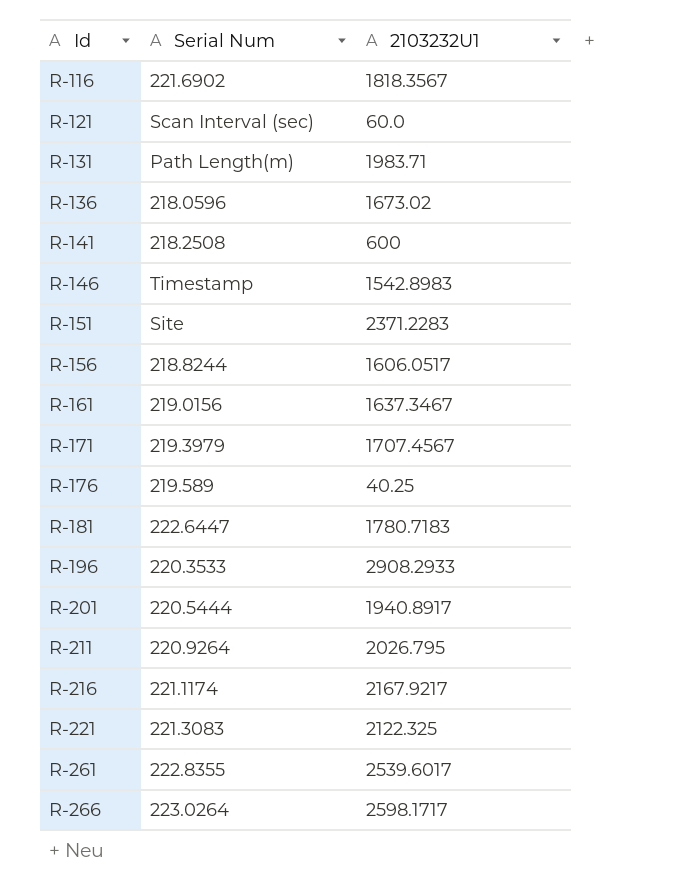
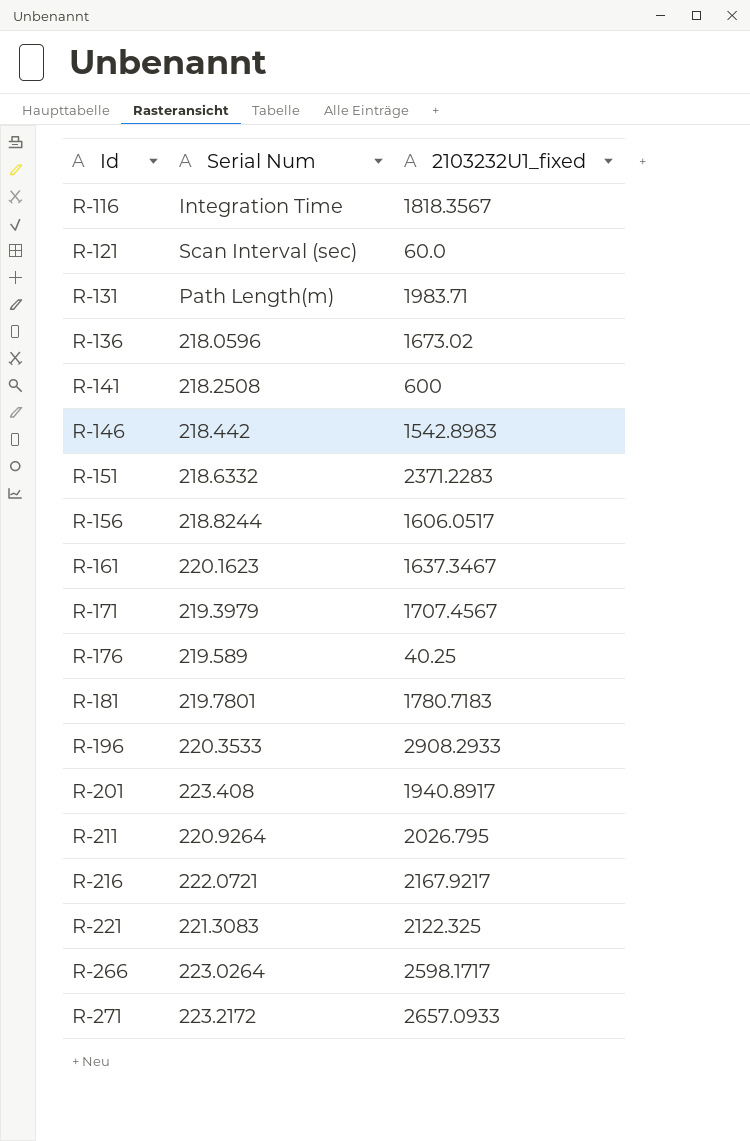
column name: 2103232U1 -> 2103232U1_fixed
row R-261: 222.8355 | 2539.6017 -> none
R-116 | Serial Num: 221.6902 -> Integration Time
R-146 | Serial Num: Timestamp -> 218.442
R-151 | Serial Num: Site -> 218.6332
R-161 | Serial Num: 219.0156 -> 220.1623
R-181 | Serial Num: 222.6447 -> 219.7801
R-201 | Serial Num: 220.5444 -> 223.408
R-216 | Serial Num: 221.1174 -> 222.0721
row R-271: none -> 223.2172 | 2657.0933

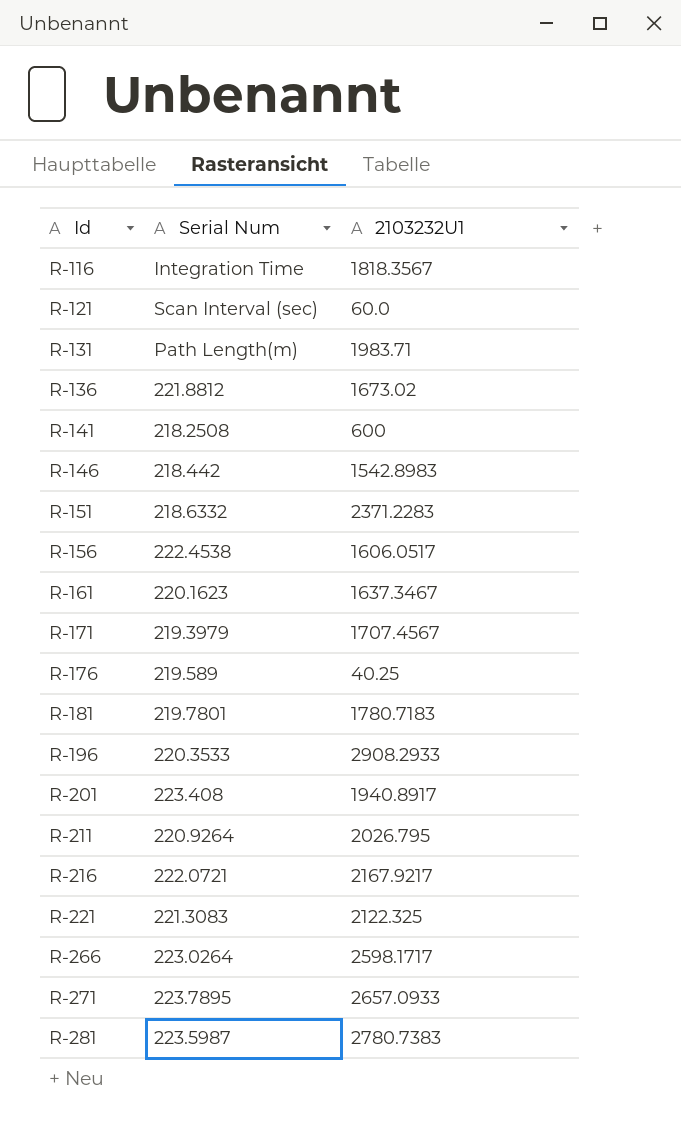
column name: 2103232U1_fixed -> 2103232U1
R-136 | Serial Num: 218.0596 -> 221.8812
R-156 | Serial Num: 218.8244 -> 222.4538
R-271 | Serial Num: 223.2172 -> 223.7895
row R-281: none -> 223.5987 | 2780.7383

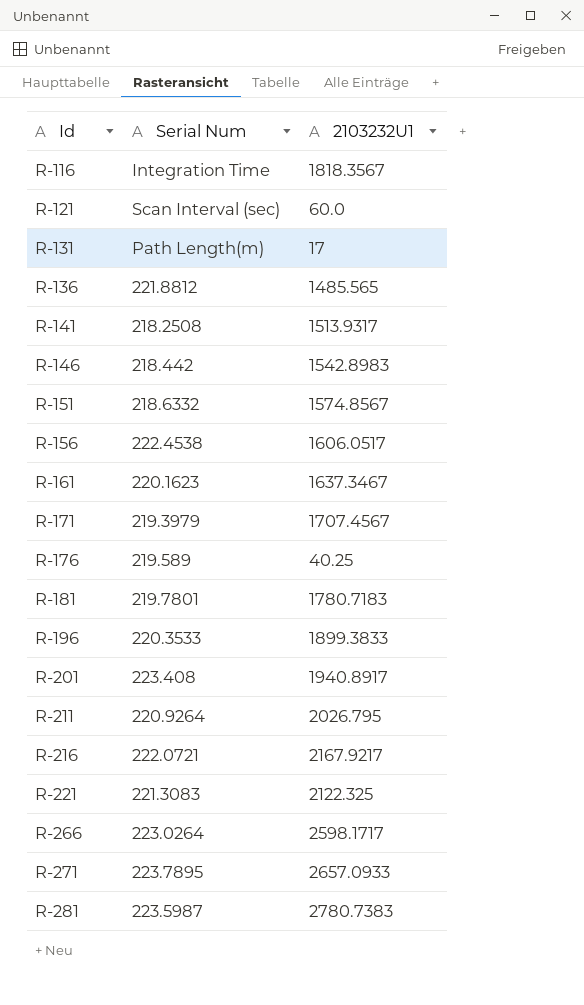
R-131 | 2103232U1: 1983.71 -> 17
R-136 | 2103232U1: 1673.02 -> 1485.565
R-141 | 2103232U1: 600 -> 1513.9317
R-151 | 2103232U1: 2371.2283 -> 1574.8567
R-196 | 2103232U1: 2908.2933 -> 1899.3833

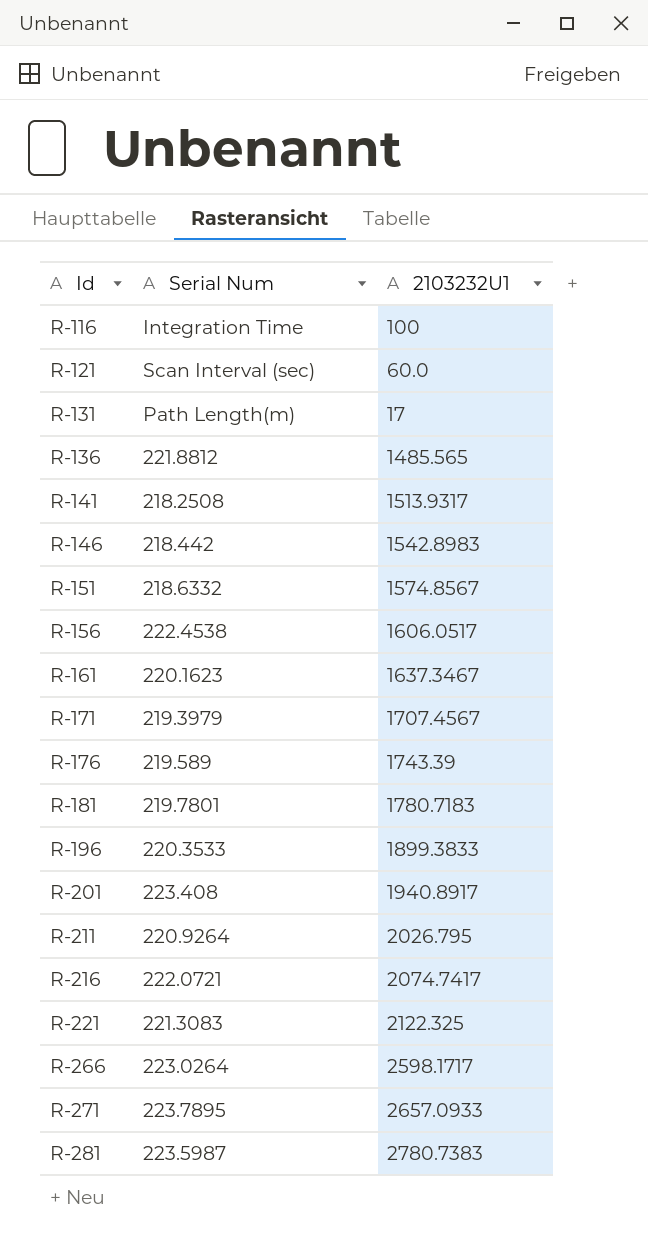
R-116 | 2103232U1: 1818.3567 -> 100
R-176 | 2103232U1: 40.25 -> 1743.39
R-216 | 2103232U1: 2167.9217 -> 2074.7417

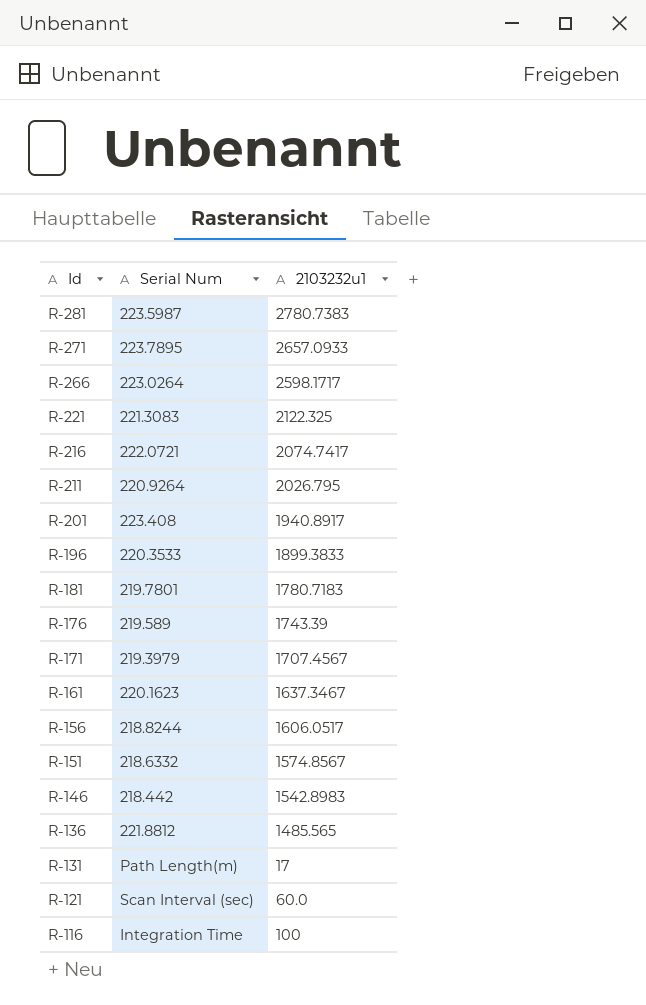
row order: Id ascending -> Id descending
column name: 2103232U1 -> 2103232u1
row R-141: 218.2508 | 1513.9317 -> none
R-156 | Serial Num: 222.4538 -> 218.8244

